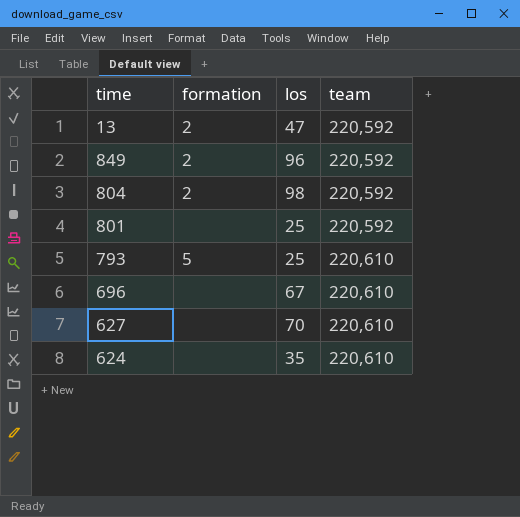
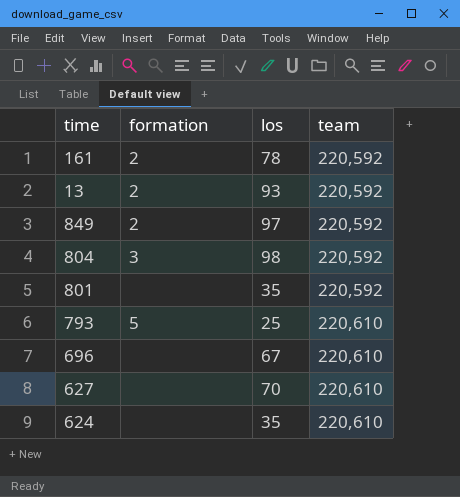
row 161: none -> 2 | 78 | 220,592
13 | los: 47 -> 93
849 | los: 96 -> 97
804 | formation: 2 -> 3
801 | los: 25 -> 35

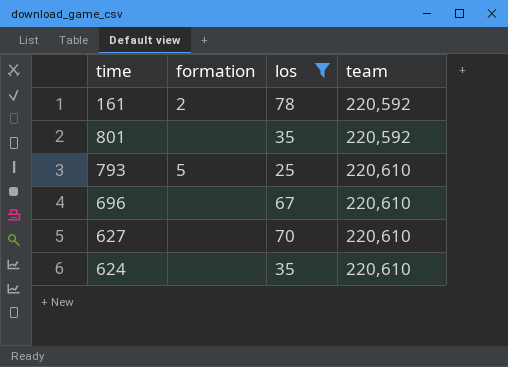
filter: none -> los <= 78

